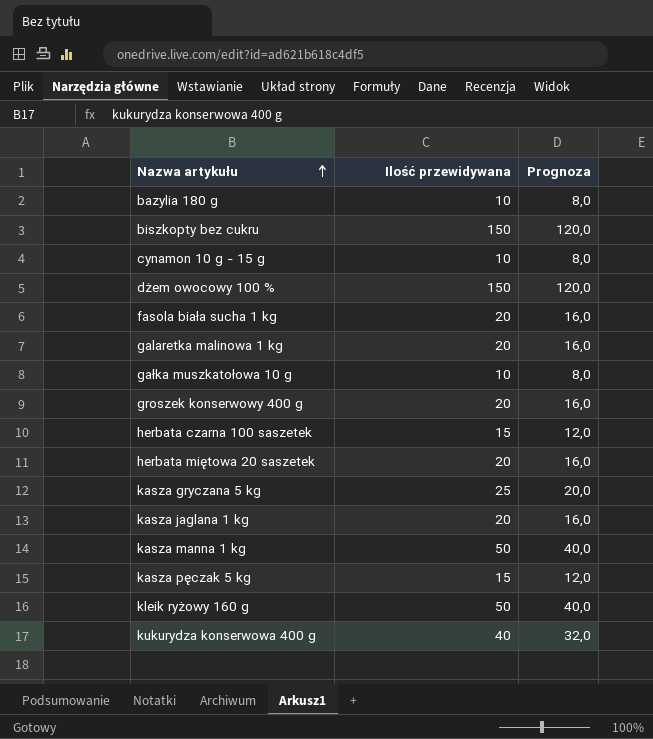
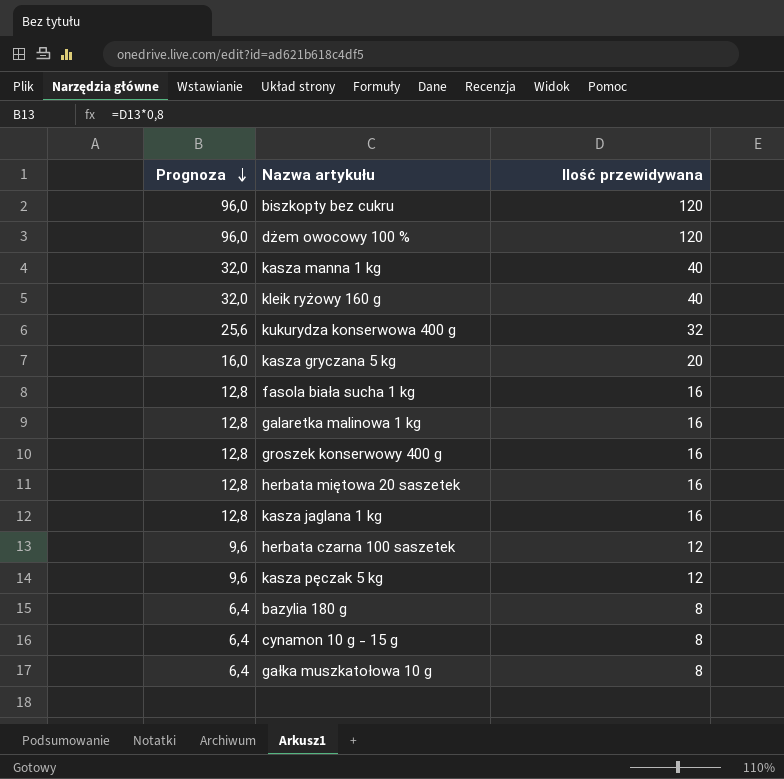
row order: Nazwa artykułu ascending -> Prognoza descending
column Prognoza | position: 3 -> 1
biszkopty bez cukru | Prognoza: 120,0 -> 96,0
biszkopty bez cukru | Ilość przewidywana: 150 -> 120
dżem owocowy 100 % | Prognoza: 120,0 -> 96,0
dżem owocowy 100 % | Ilość przewidywana: 150 -> 120
kasza manna 1 kg | Prognoza: 40,0 -> 32,0
kasza manna 1 kg | Ilość przewidywana: 50 -> 40
kleik ryżowy 160 g | Prognoza: 40,0 -> 32,0
kleik ryżowy 160 g | Ilość przewidywana: 50 -> 40
kukurydza konserwowa 400 g | Prognoza: 32,0 -> 25,6
kukurydza konserwowa 400 g | Ilość przewidywana: 40 -> 32
kasza gryczana 5 kg | Prognoza: 20,0 -> 16,0
kasza gryczana 5 kg | Ilość przewidywana: 25 -> 20
fasola biała sucha 1 kg | Prognoza: 16,0 -> 12,8
fasola biała sucha 1 kg | Ilość przewidywana: 20 -> 16
galaretka malinowa 1 kg | Prognoza: 16,0 -> 12,8
galaretka malinowa 1 kg | Ilość przewidywana: 20 -> 16
groszek konserwowy 400 g | Prognoza: 16,0 -> 12,8
groszek konserwowy 400 g | Ilość przewidywana: 20 -> 16
herbata miętowa 20 saszetek | Prognoza: 16,0 -> 12,8
herbata miętowa 20 saszetek | Ilość przewidywana: 20 -> 16
kasza jaglana 1 kg | Prognoza: 16,0 -> 12,8
kasza jaglana 1 kg | Ilość przewidywana: 20 -> 16
herbata czarna 100 saszetek | Prognoza: 12,0 -> 9,6
herbata czarna 100 saszetek | Ilość przewidywana: 15 -> 12
kasza pęczak 5 kg | Prognoza: 12,0 -> 9,6
kasza pęczak 5 kg | Ilość przewidywana: 15 -> 12
bazylia 180 g | Prognoza: 8,0 -> 6,4
bazylia 180 g | Ilość przewidywana: 10 -> 8
cynamon 10 g - 15 g | Prognoza: 8,0 -> 6,4
cynamon 10 g - 15 g | Ilość przewidywana: 10 -> 8
gałka muszkatołowa 10 g | Prognoza: 8,0 -> 6,4
gałka muszkatołowa 10 g | Ilość przewidywana: 10 -> 8

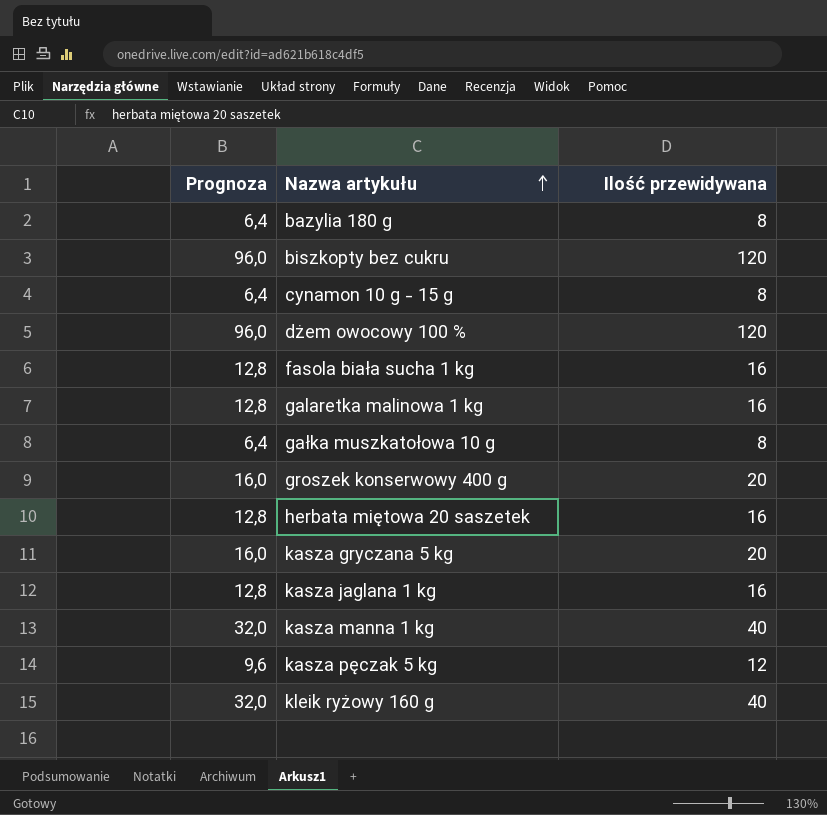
row order: Prognoza descending -> Nazwa artykułu ascending
row kukurydza konserwowa 400 g: 25,6 | 32 -> none
row herbata czarna 100 saszetek: 9,6 | 12 -> none
groszek konserwowy 400 g | Prognoza: 12,8 -> 16,0
groszek konserwowy 400 g | Ilość przewidywana: 16 -> 20

